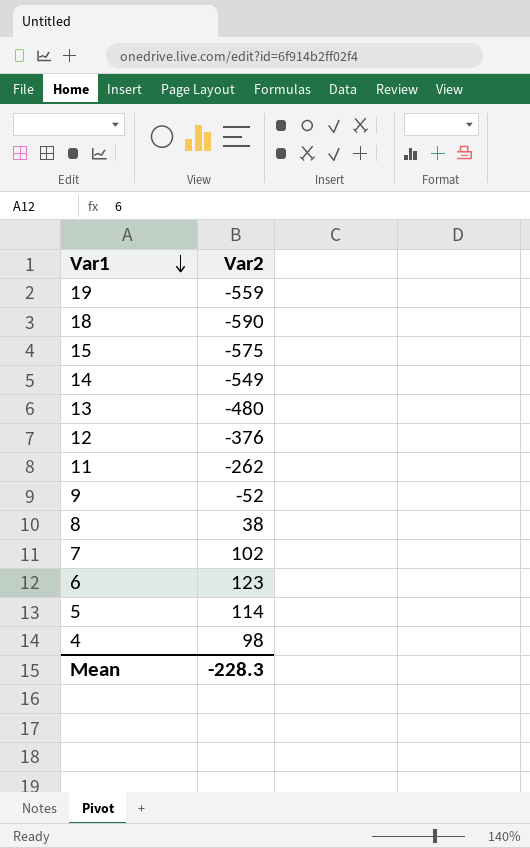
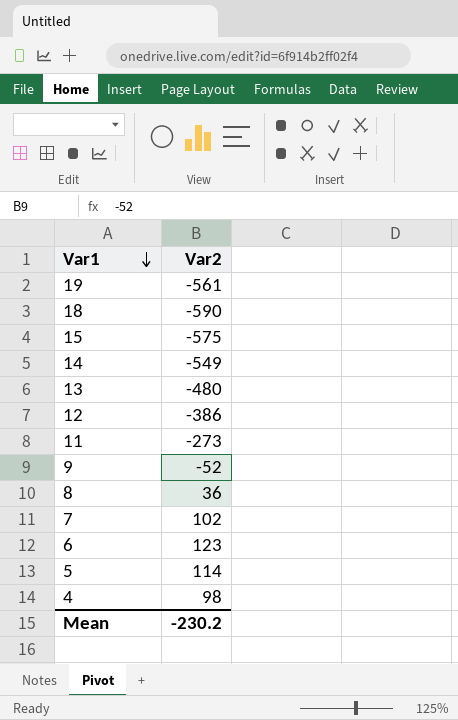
19 | Var2: -559 -> -561
12 | Var2: -376 -> -386
11 | Var2: -262 -> -273
8 | Var2: 38 -> 36
Mean | Var2: -228.3 -> -230.2

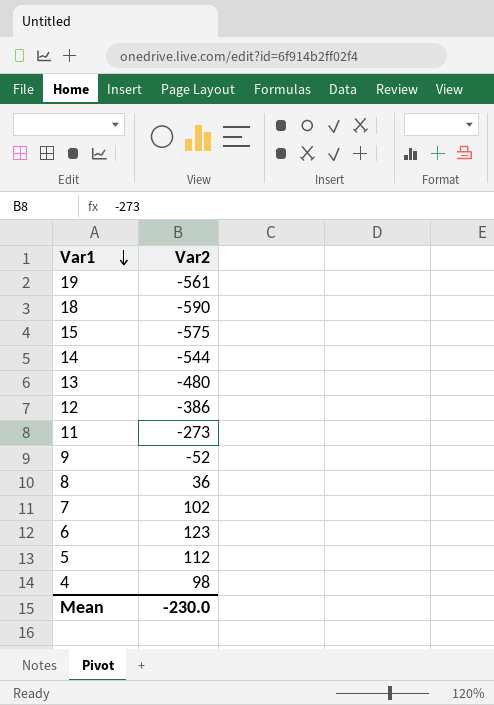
14 | Var2: -549 -> -544
5 | Var2: 114 -> 112
Mean | Var2: -230.2 -> -230.0

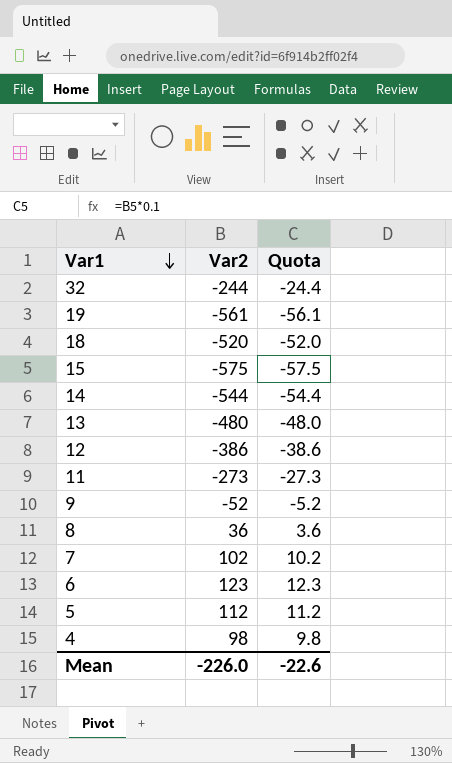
column Quota | formula: none -> [Var2] * 0.1
row 32: none -> -244 | -24.4
18 | Var2: -590 -> -520
Mean | Var2: -230.0 -> -226.0

